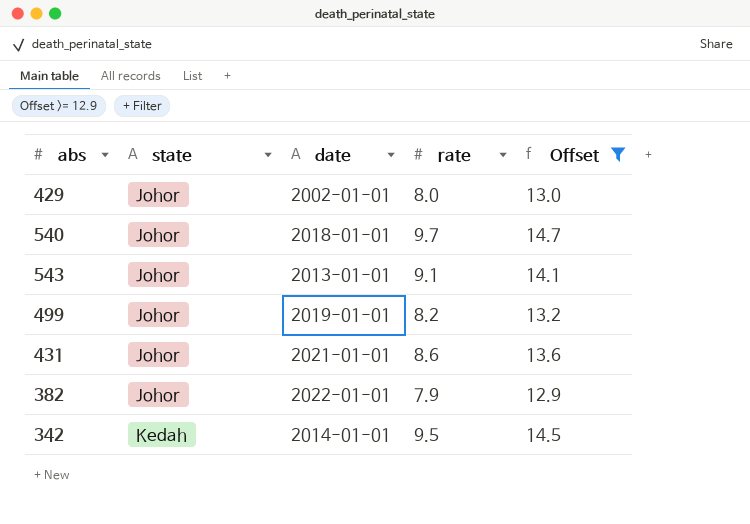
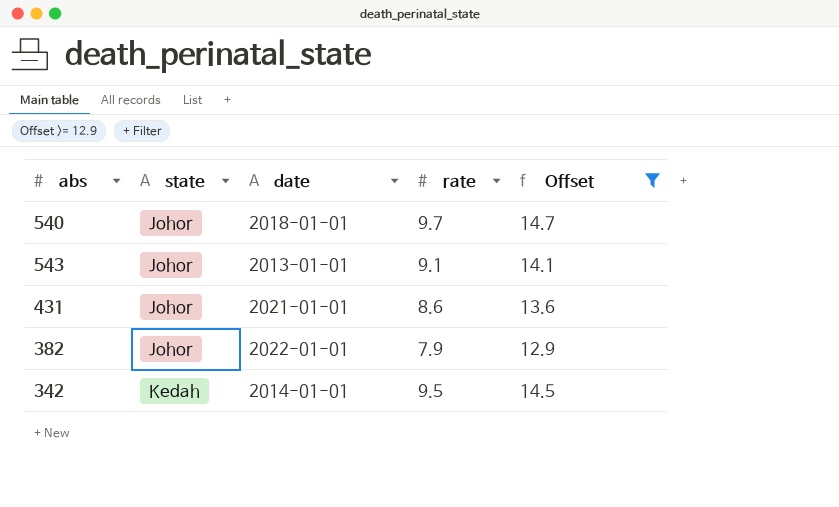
row 429: Johor | 2002-01-01 | 8.0 | 13.0 -> none
row 499: Johor | 2019-01-01 | 8.2 | 13.2 -> none

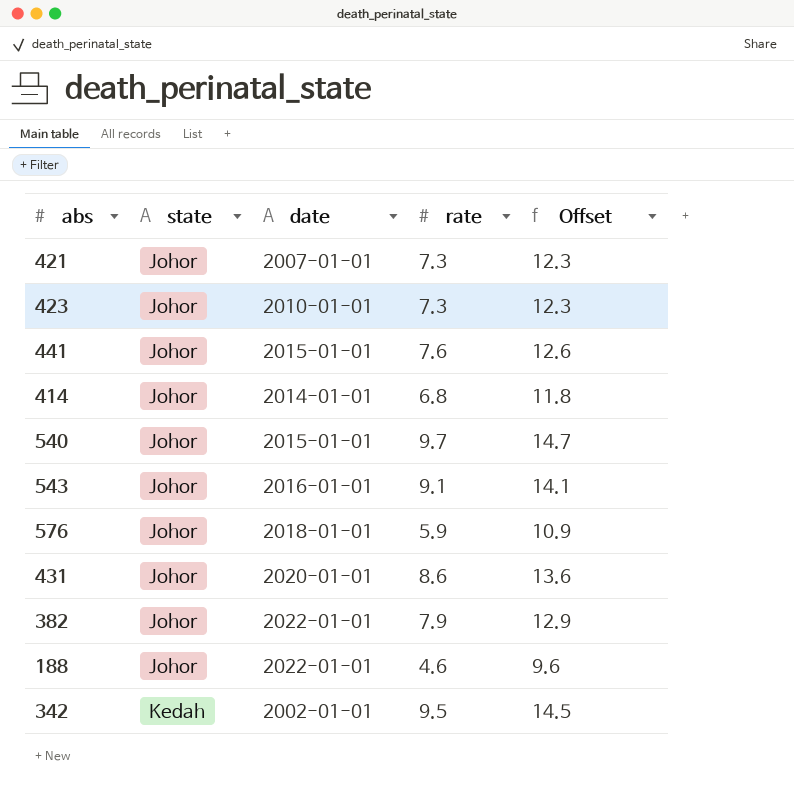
filter: Offset >= 12.9 -> none
540 | date: 2018-01-01 -> 2015-01-01
543 | date: 2013-01-01 -> 2016-01-01
431 | date: 2021-01-01 -> 2020-01-01
342 | date: 2014-01-01 -> 2002-01-01

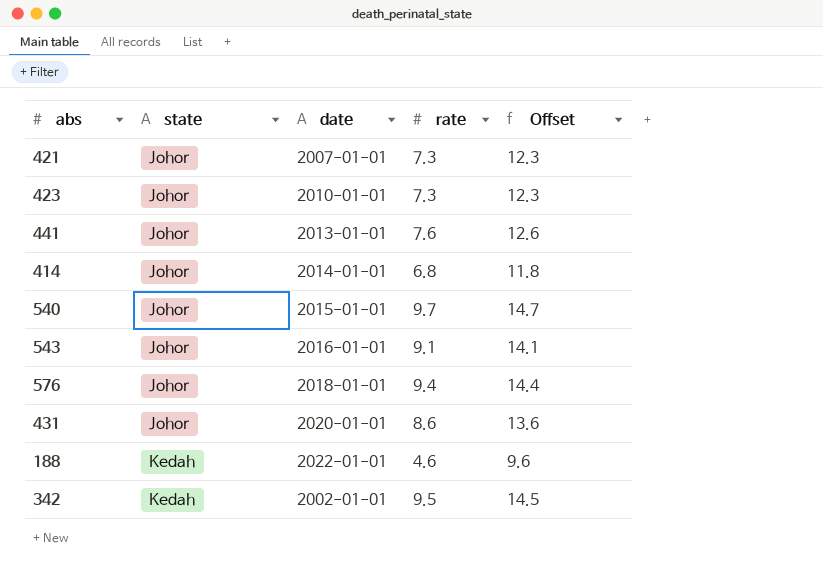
row 382: Johor | 2022-01-01 | 7.9 | 12.9 -> none
441 | date: 2015-01-01 -> 2013-01-01
576 | rate: 5.9 -> 9.4
576 | Offset: 10.9 -> 14.4
188 | state: Johor -> Kedah

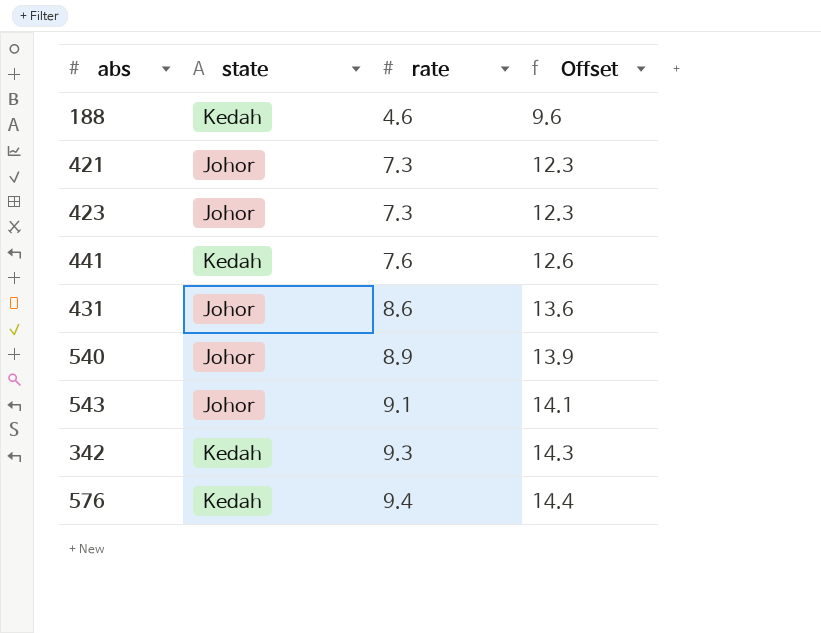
row order: state ascending -> rate ascending
column date | position: 3 -> none
row 414: Johor | 2014-01-01 | 6.8 | 11.8 -> none
441 | state: Johor -> Kedah
540 | rate: 9.7 -> 8.9
540 | Offset: 14.7 -> 13.9
342 | rate: 9.5 -> 9.3
342 | Offset: 14.5 -> 14.3
576 | state: Johor -> Kedah

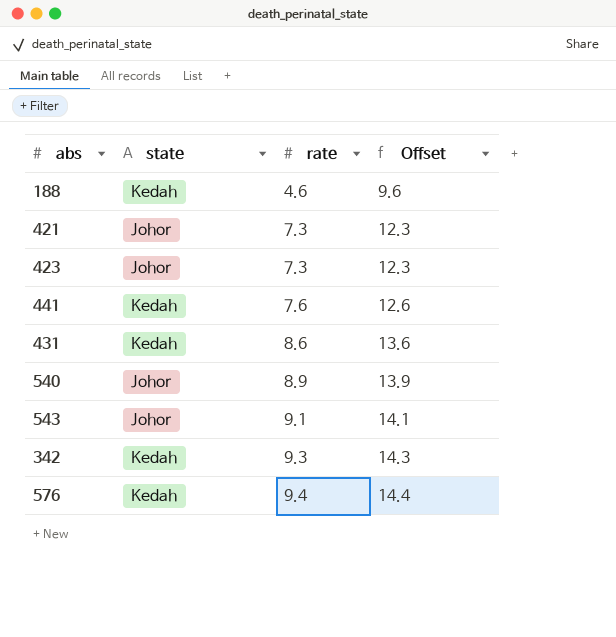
431 | state: Johor -> Kedah

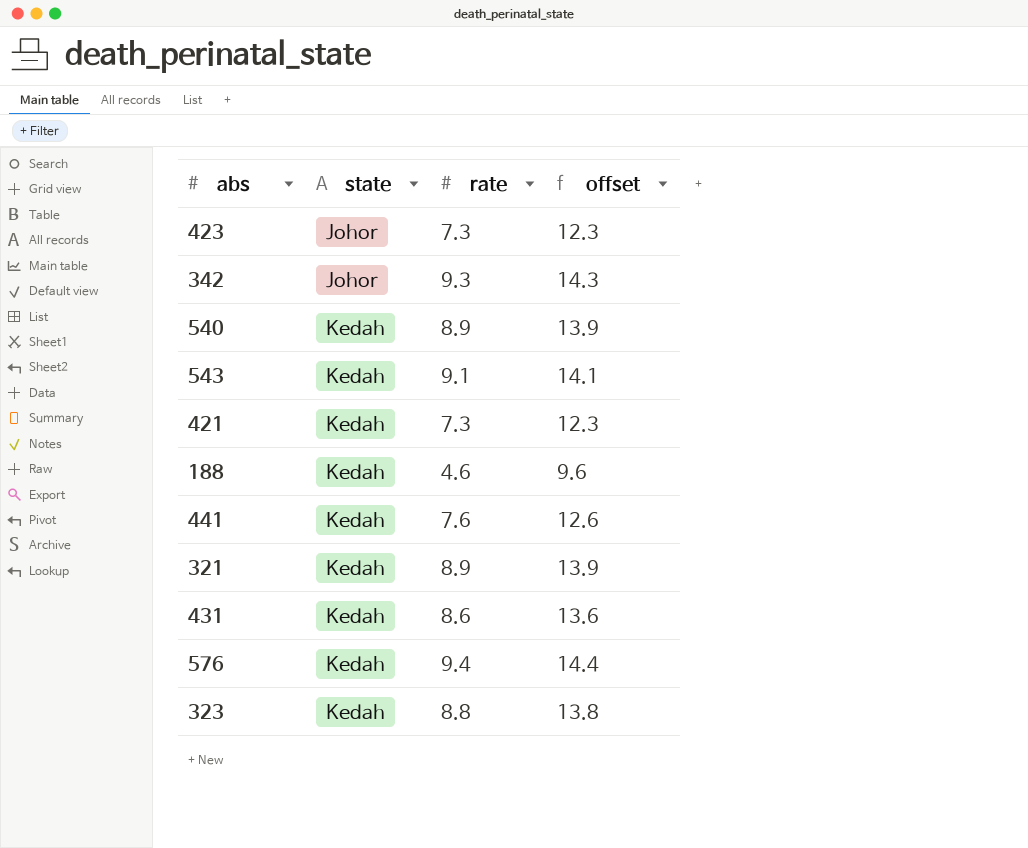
row order: rate ascending -> state ascending
column name: Offset -> offset
342 | state: Kedah -> Johor
540 | state: Johor -> Kedah
543 | state: Johor -> Kedah
421 | state: Johor -> Kedah
row 321: none -> Kedah | 8.9 | 13.9
row 323: none -> Kedah | 8.8 | 13.8

